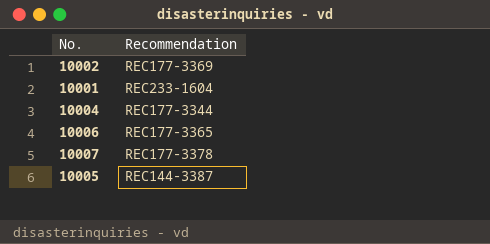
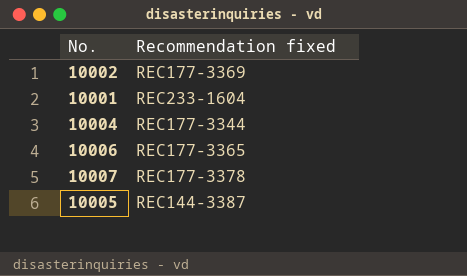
column name: Recommendation -> Recommendation fixed

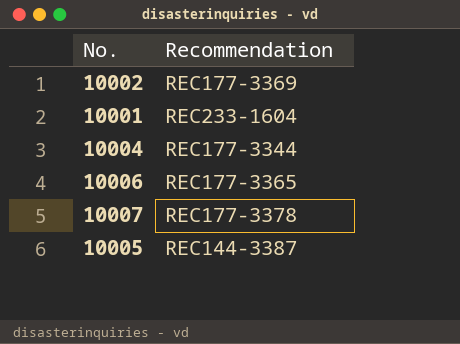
column name: Recommendation fixed -> Recommendation

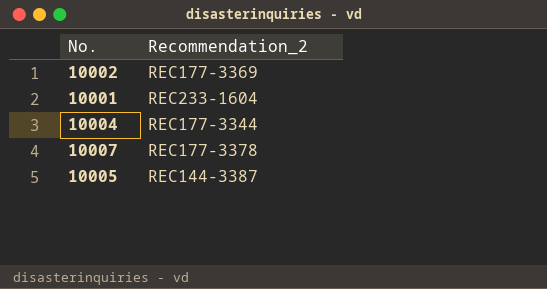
column name: Recommendation -> Recommendation_2
row 10006: REC177-3365 -> none

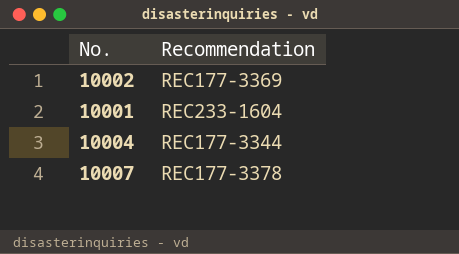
column name: Recommendation_2 -> Recommendation
row 10005: REC144-3387 -> none

